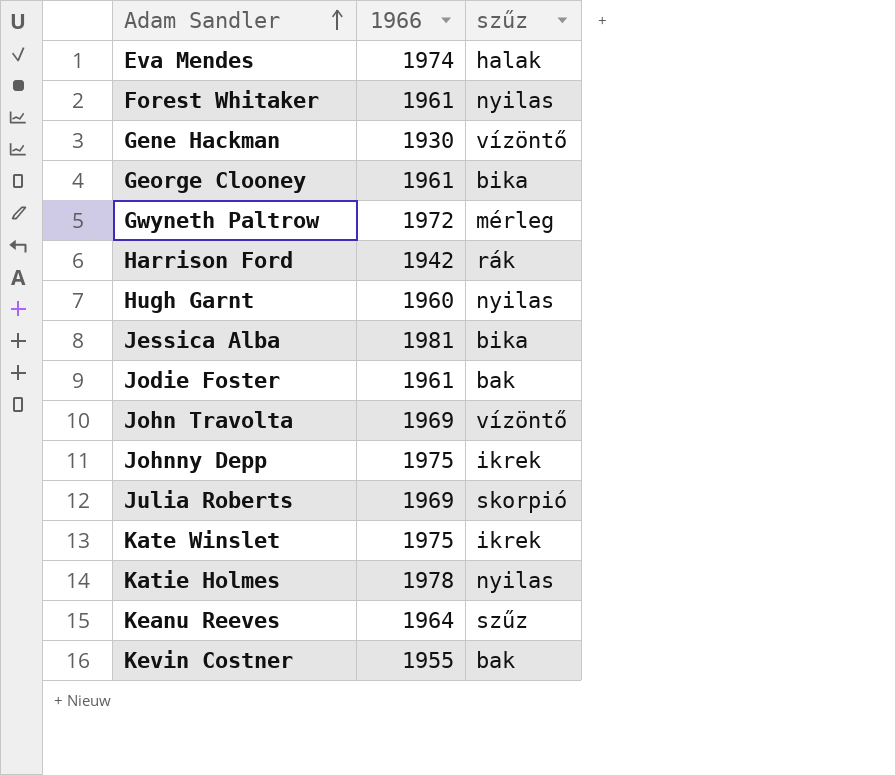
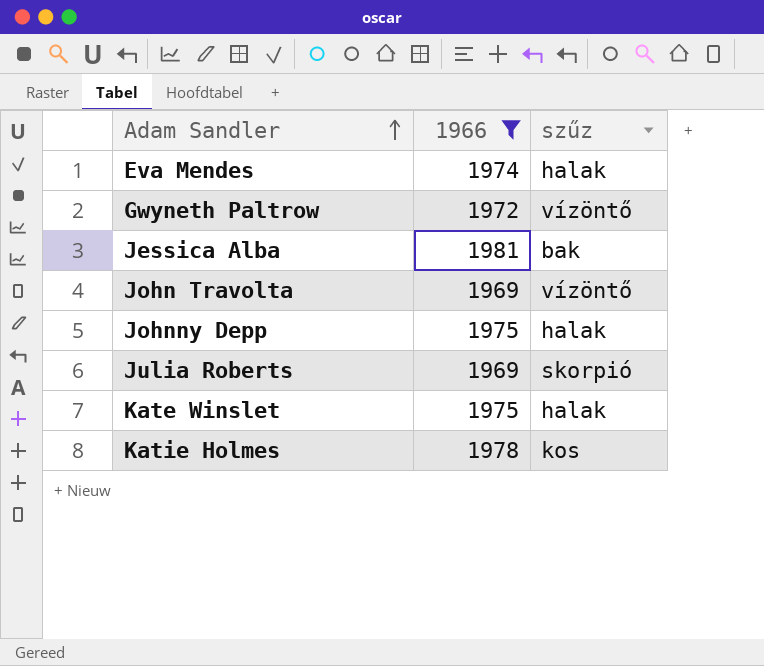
filter: none -> 1966 >= 1969
Gwyneth Paltrow | szűz: mérleg -> vízöntő
Jessica Alba | szűz: bika -> bak
Johnny Depp | szűz: ikrek -> halak
Kate Winslet | szűz: ikrek -> halak
Katie Holmes | szűz: nyilas -> kos

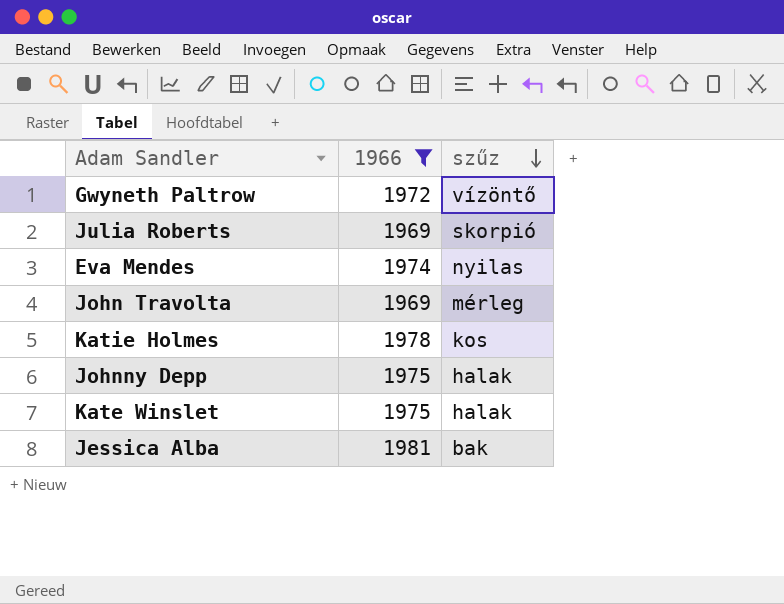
row order: Adam Sandler ascending -> szűz descending
Eva Mendes | szűz: halak -> nyilas
John Travolta | szűz: vízöntő -> mérleg

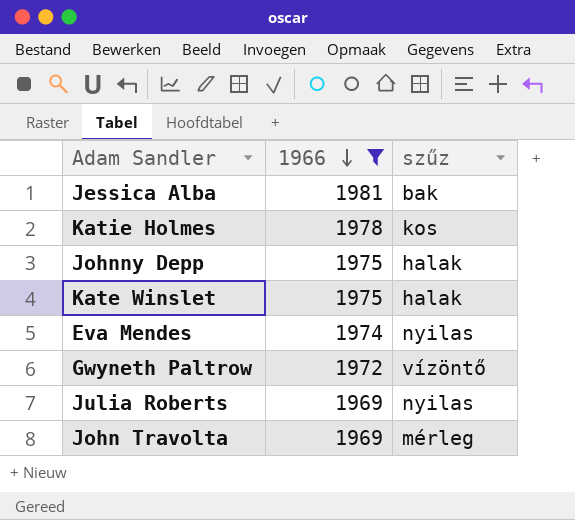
row order: szűz descending -> 1966 descending
Julia Roberts | szűz: skorpió -> nyilas

